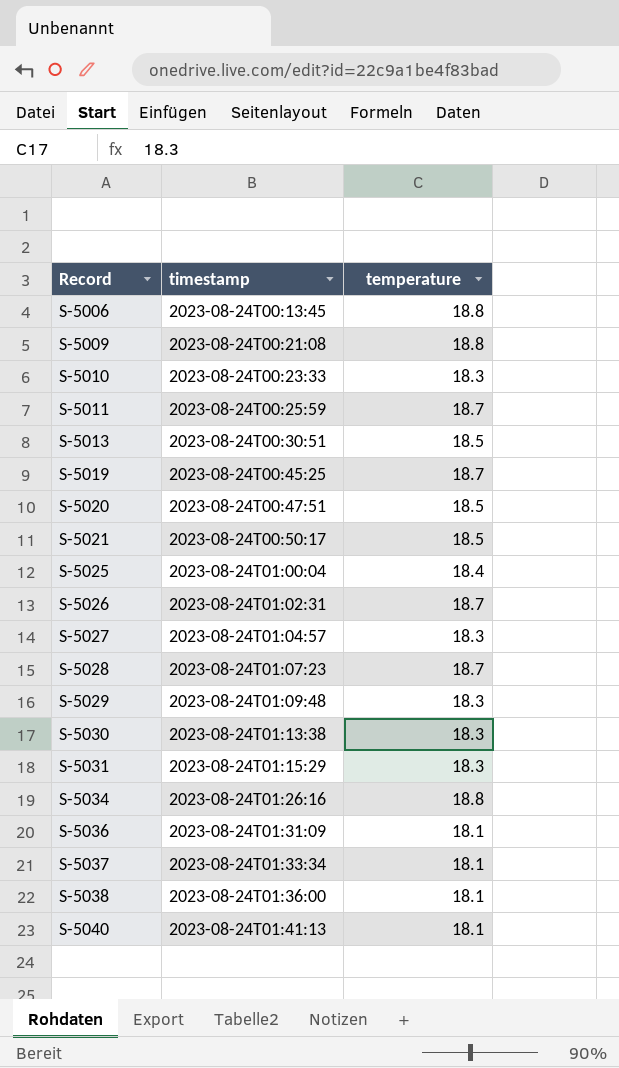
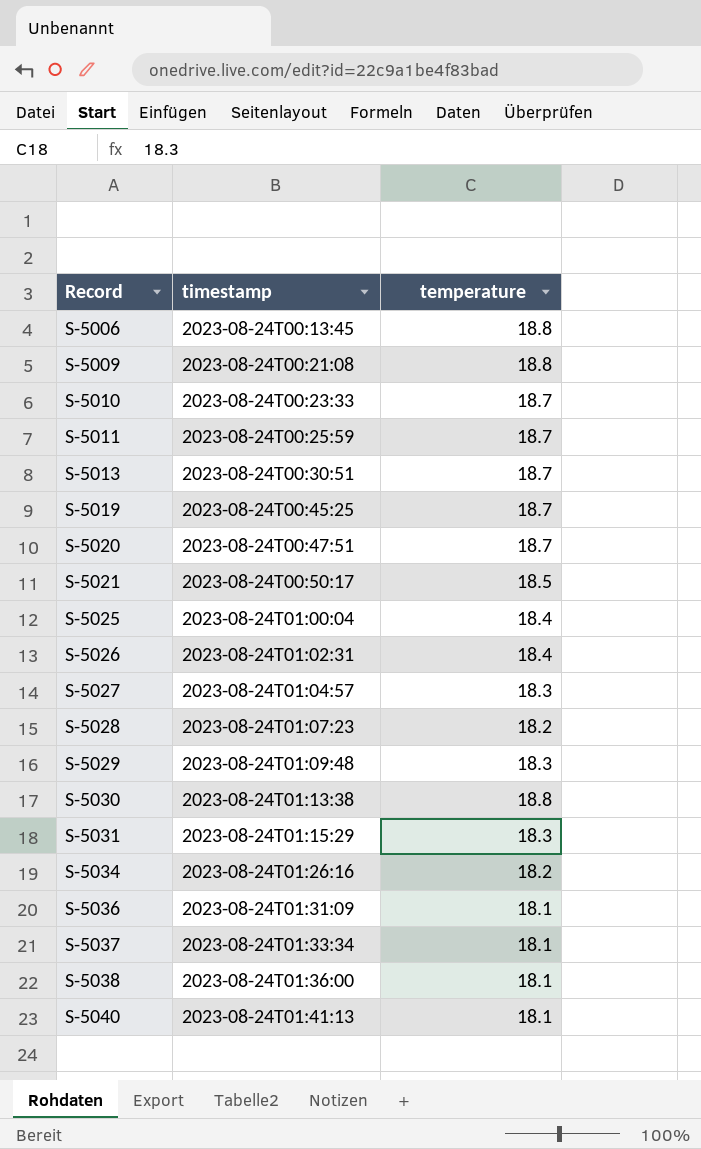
S-5010 | temperature: 18.3 -> 18.7
S-5013 | temperature: 18.5 -> 18.7
S-5020 | temperature: 18.5 -> 18.7
S-5026 | temperature: 18.7 -> 18.4
S-5028 | temperature: 18.7 -> 18.2
S-5030 | temperature: 18.3 -> 18.8
S-5034 | temperature: 18.8 -> 18.2

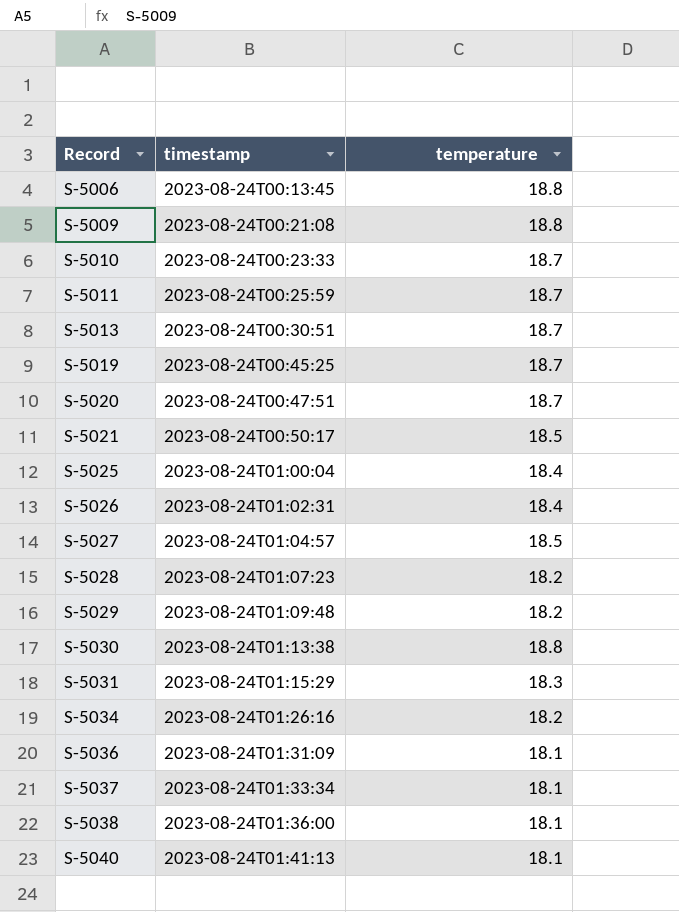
S-5027 | temperature: 18.3 -> 18.5
S-5029 | temperature: 18.3 -> 18.2

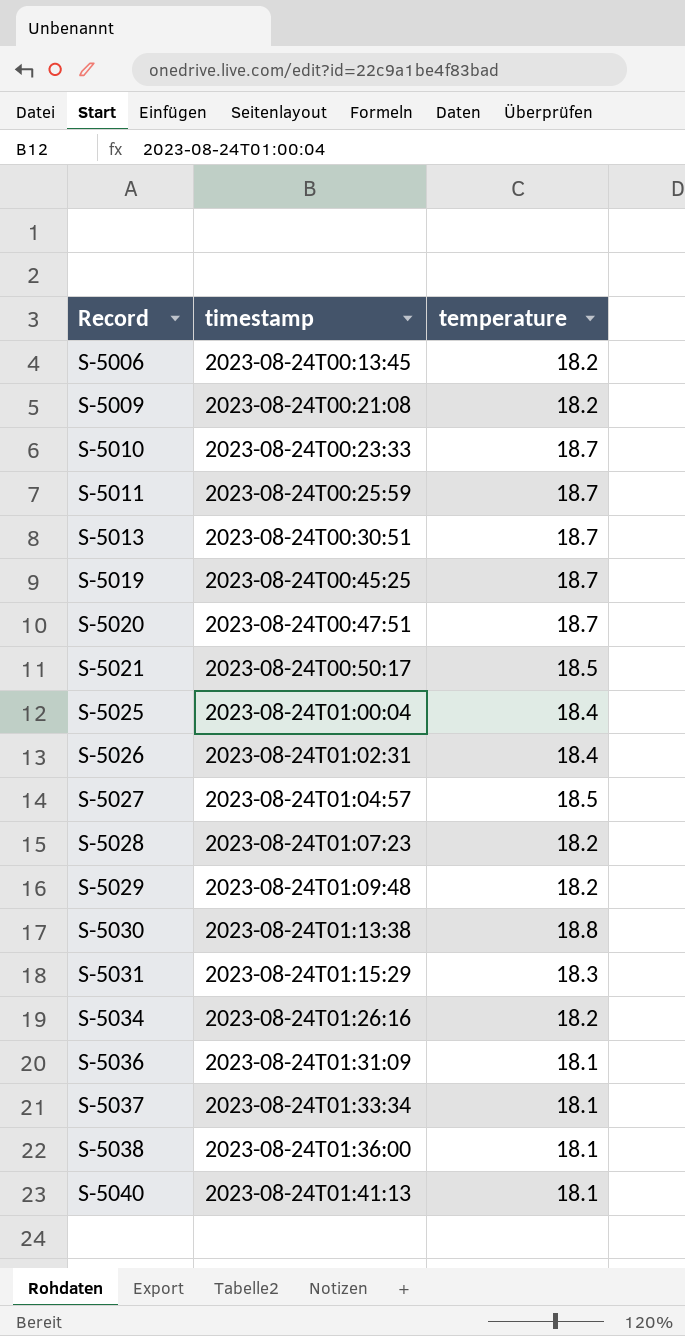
S-5006 | temperature: 18.8 -> 18.2
S-5009 | temperature: 18.8 -> 18.2

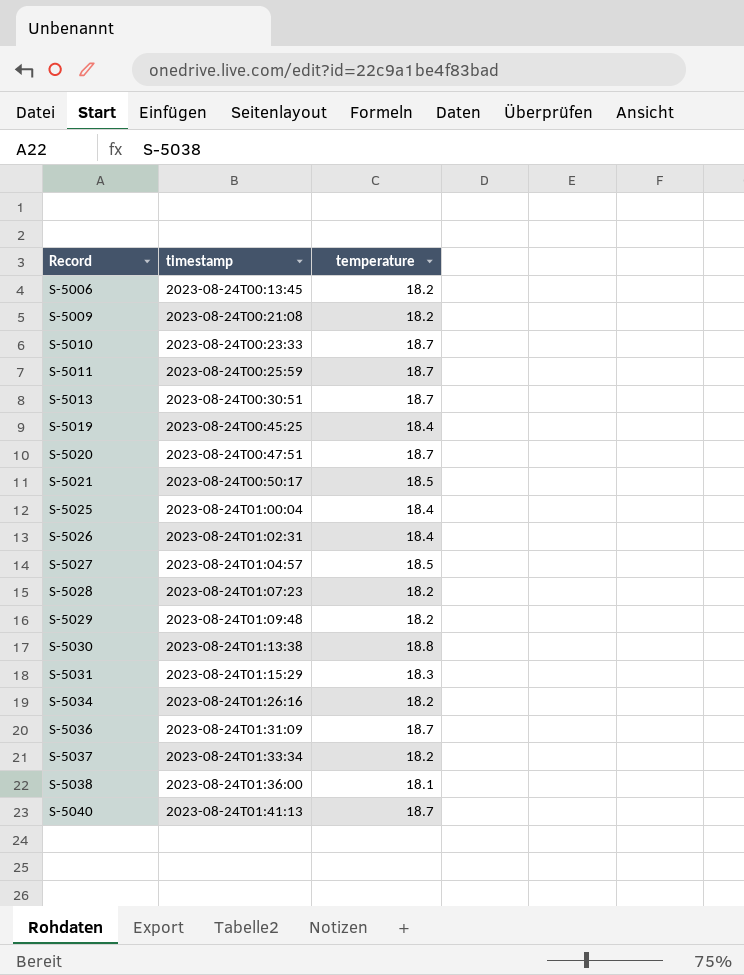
S-5019 | temperature: 18.7 -> 18.4
S-5036 | temperature: 18.1 -> 18.7
S-5037 | temperature: 18.1 -> 18.2
S-5040 | temperature: 18.1 -> 18.7

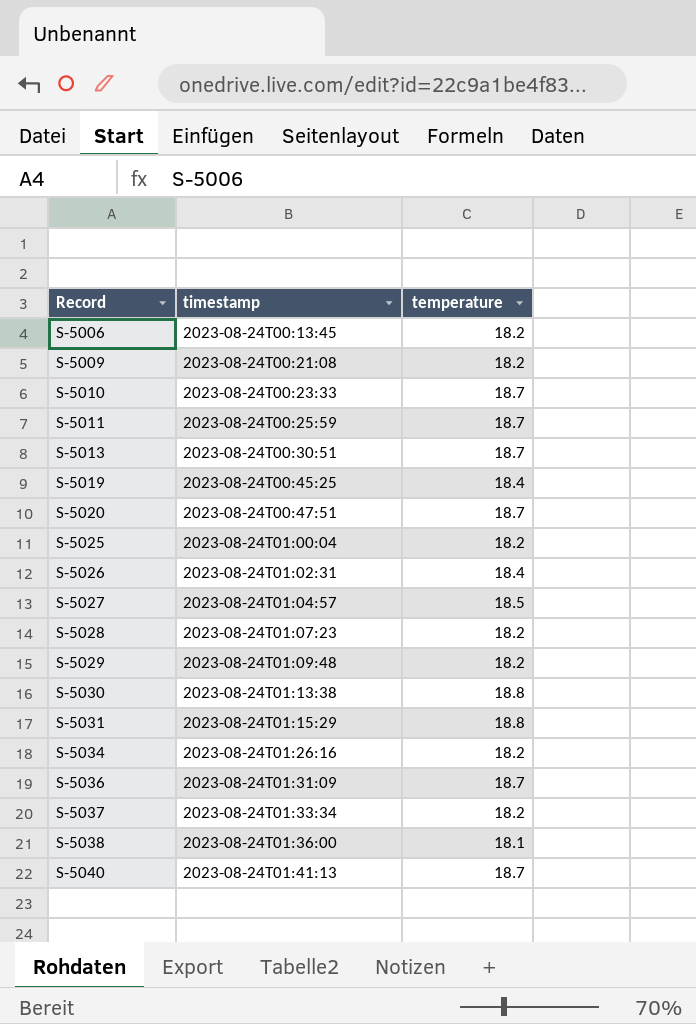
row S-5021: 2023-08-24T00:50:17 | 18.5 -> none
S-5025 | temperature: 18.4 -> 18.2
S-5031 | temperature: 18.3 -> 18.8

